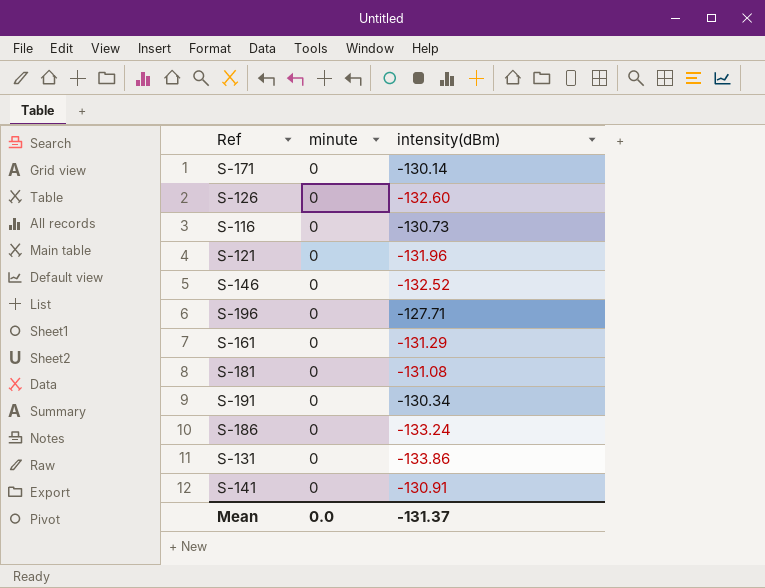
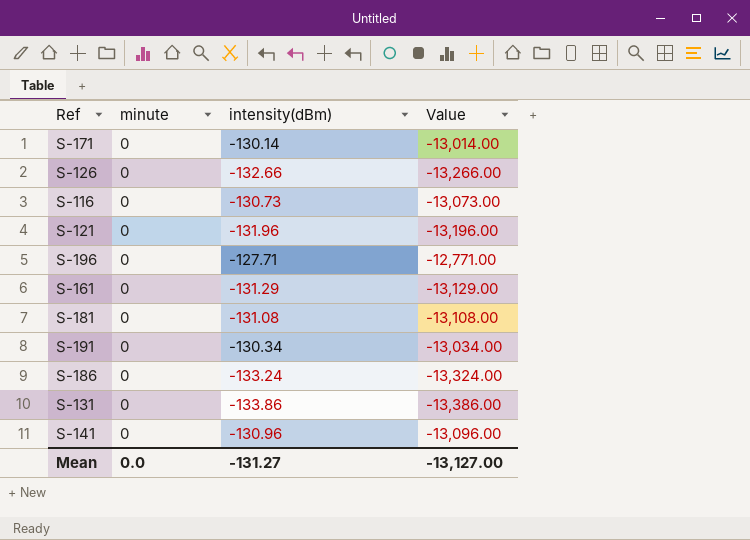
column Value | formula: none -> [intensity(dBm)] * 100
row S-146: 0 | -132.52 -> none
S-126 | intensity(dBm): -132.60 -> -132.66
S-141 | intensity(dBm): -130.91 -> -130.96
Mean | intensity(dBm): -131.37 -> -131.27

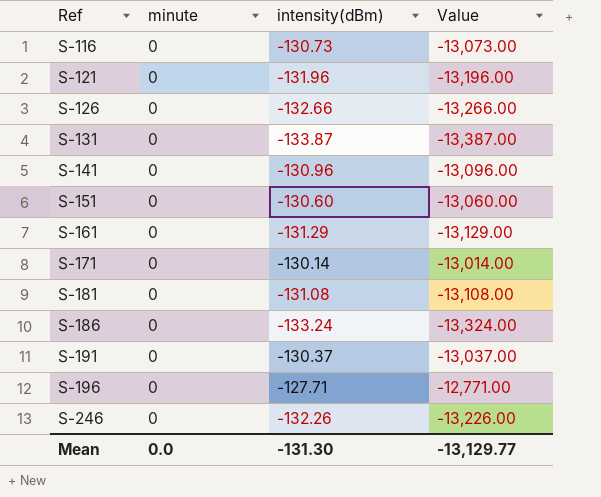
row order: none -> Ref ascending
S-131 | intensity(dBm): -133.86 -> -133.87
S-131 | Value: -13,386.00 -> -13,387.00
row S-151: none -> 0 | -130.60 | -13,060.00
S-191 | intensity(dBm): -130.34 -> -130.37
S-191 | Value: -13,034.00 -> -13,037.00
row S-246: none -> 0 | -132.26 | -13,226.00
Mean | intensity(dBm): -131.27 -> -131.30
Mean | Value: -13,127.00 -> -13,129.77

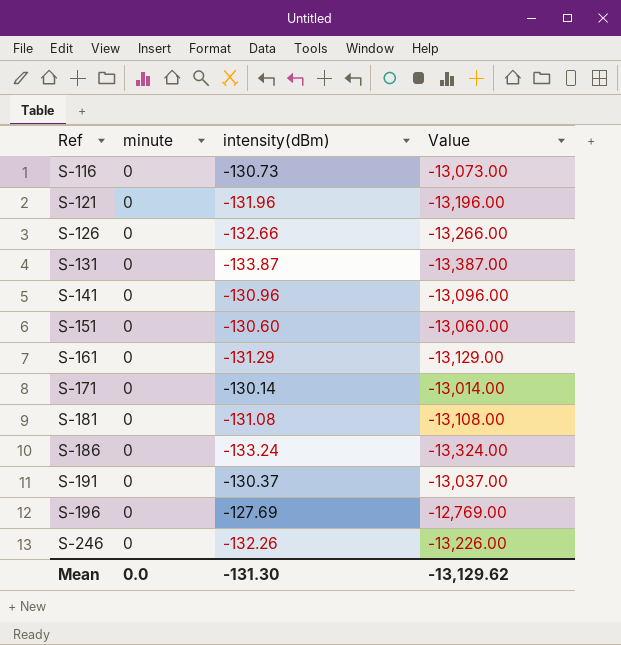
S-196 | intensity(dBm): -127.71 -> -127.69
S-196 | Value: -12,771.00 -> -12,769.00
Mean | Value: -13,129.77 -> -13,129.62

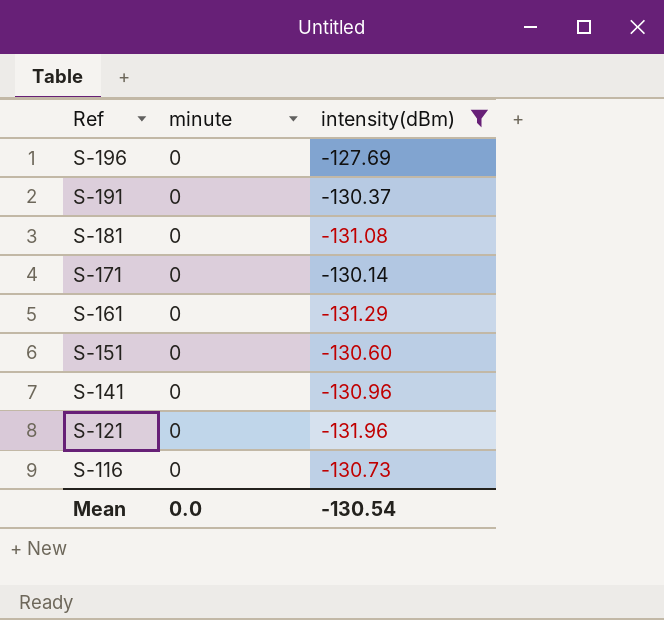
filter: none -> intensity(dBm) >= -131.96
row order: Ref ascending -> Ref descending
column Value | formula: [intensity(dBm)] * 100 -> none
Mean | intensity(dBm): -131.30 -> -130.54

